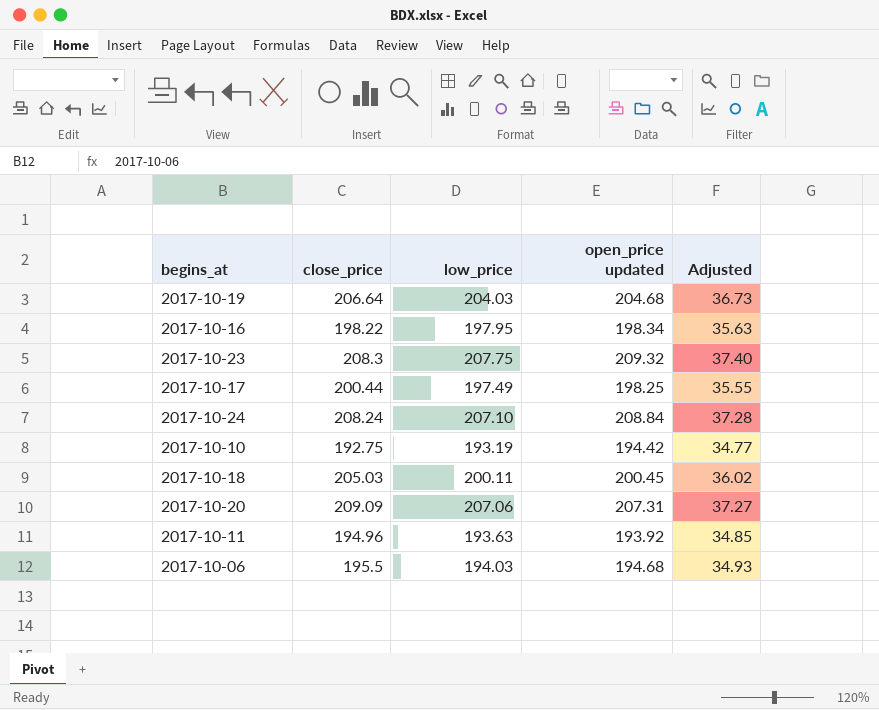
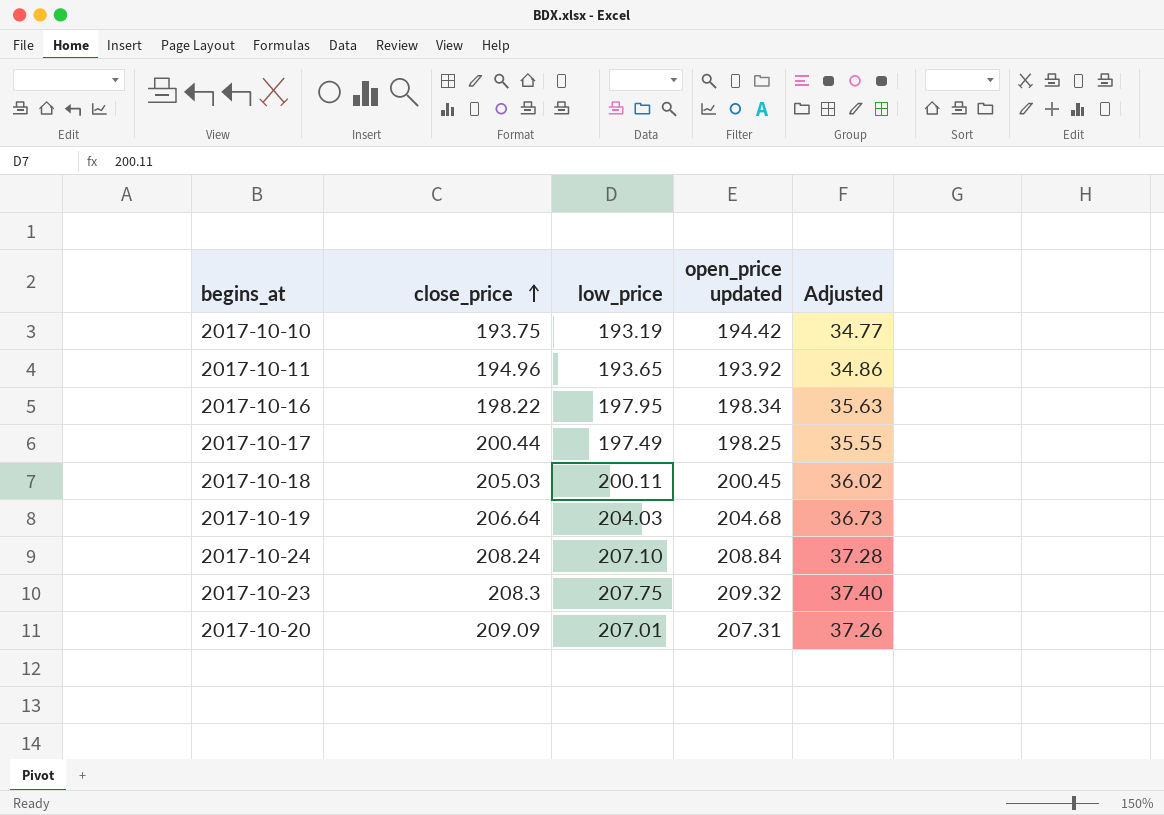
row order: none -> close_price ascending
row 2017-10-06: 195.5 | 194.03 | 194.68 | 34.93 -> none
2017-10-10 | close_price: 192.75 -> 193.75
2017-10-11 | low_price: 193.63 -> 193.65
2017-10-11 | Adjusted: 34.85 -> 34.86
2017-10-20 | low_price: 207.06 -> 207.01
2017-10-20 | Adjusted: 37.27 -> 37.26

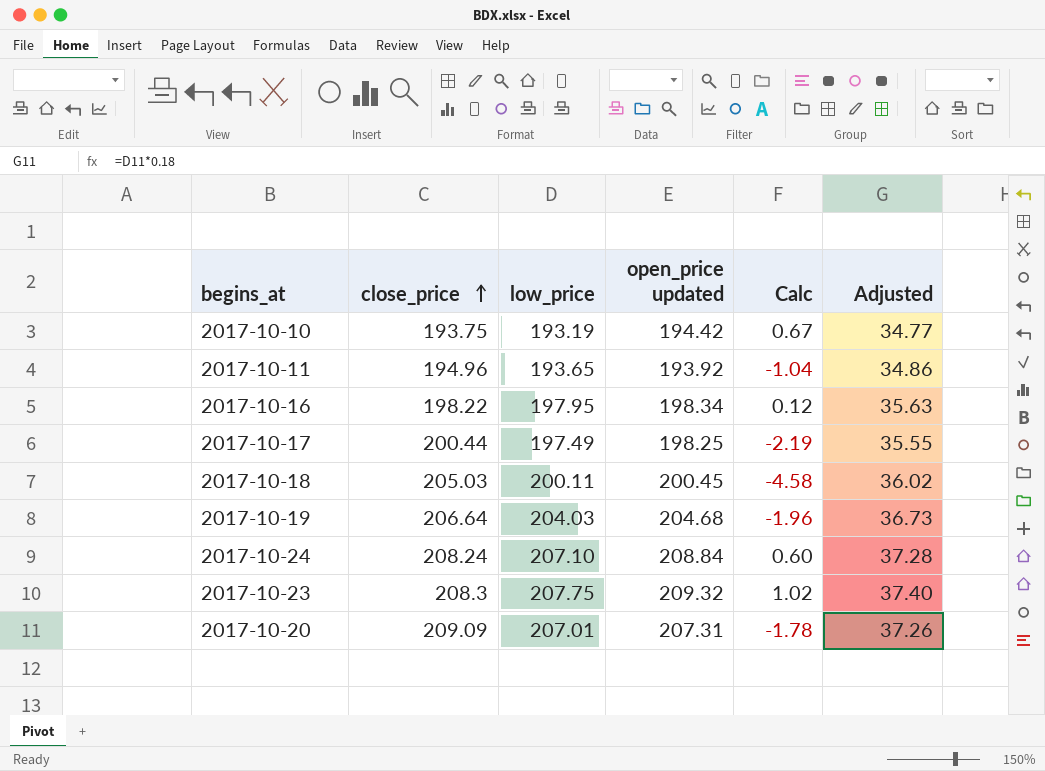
column Calc | formula: none -> [open_price updated] - [close_price]

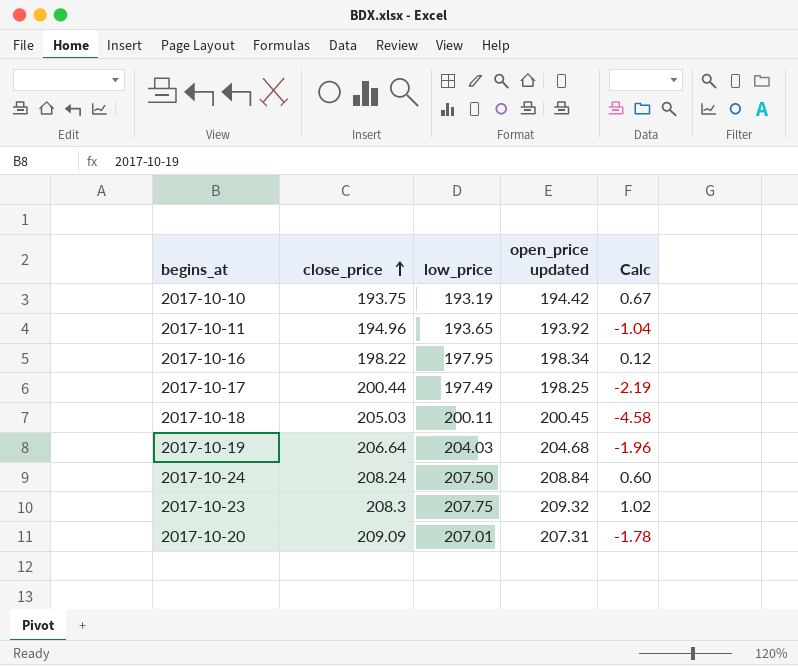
column Adjusted | formula: [low_price] * 0.18 -> none
2017-10-24 | low_price: 207.10 -> 207.50

